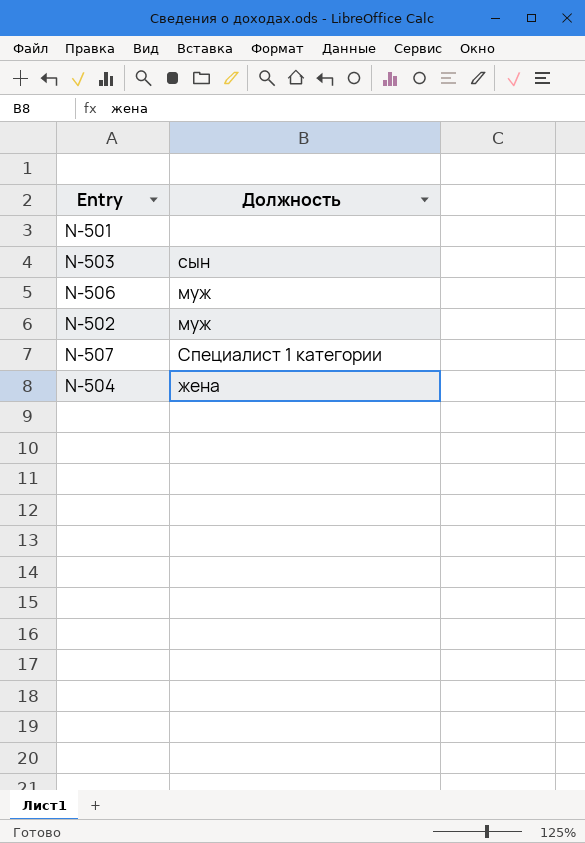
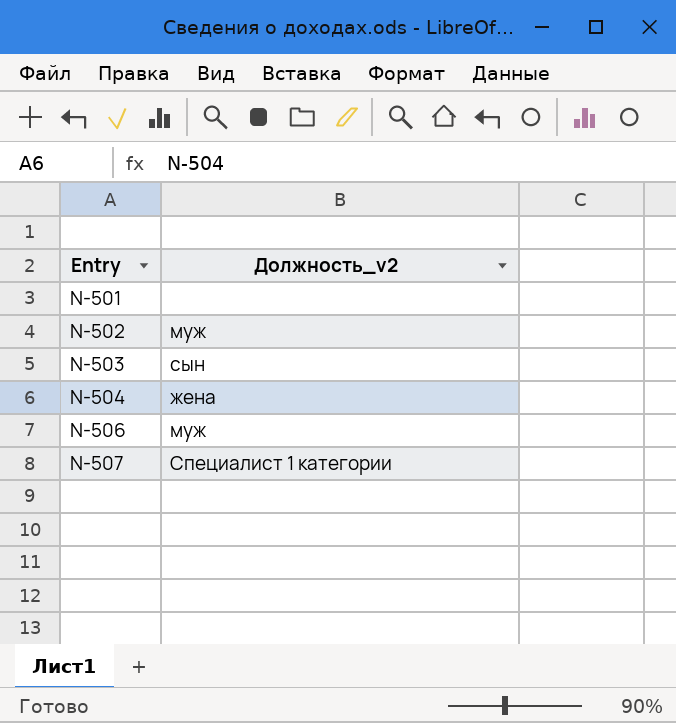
row order: none -> Entry ascending
column name: Должность -> Должность_v2

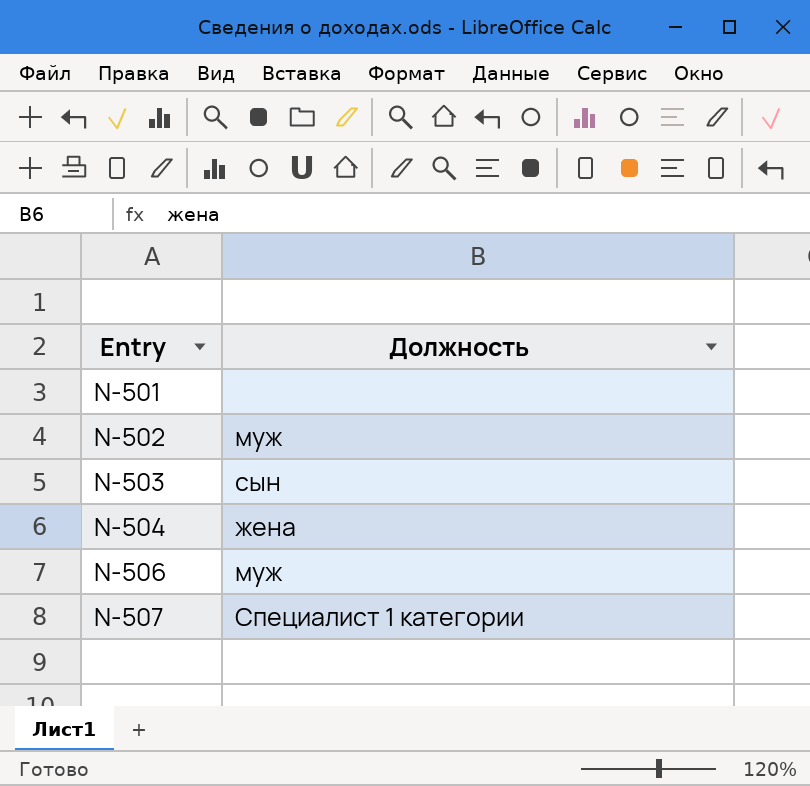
column name: Должность_v2 -> Должность

